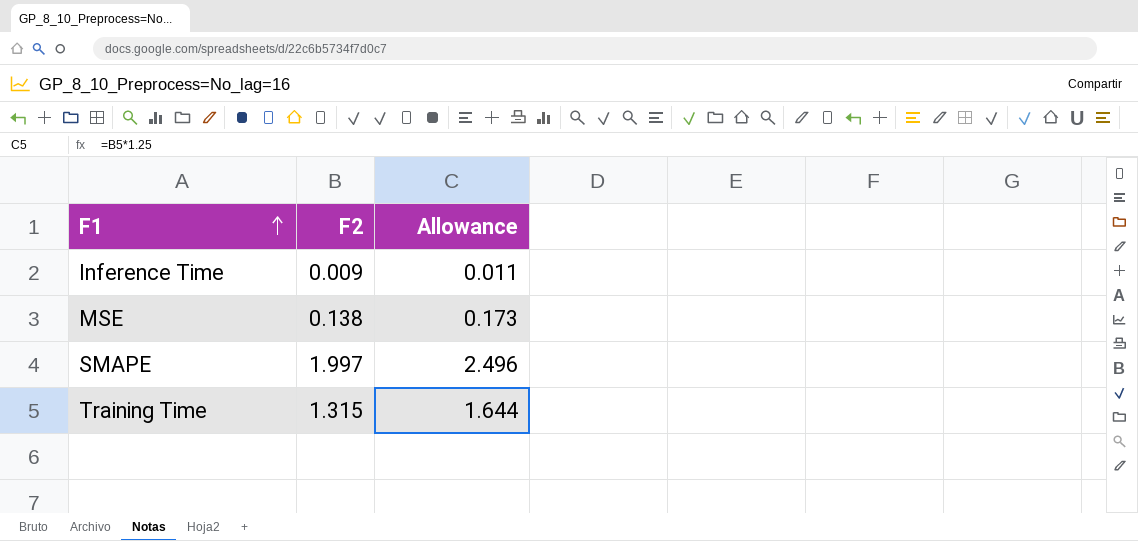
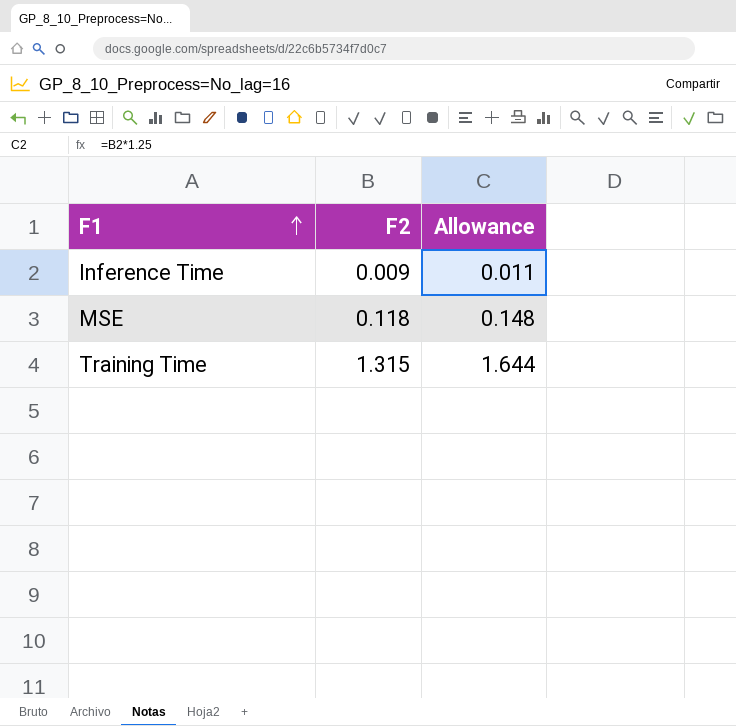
row SMAPE: 1.997 | 2.496 -> none
MSE | F2: 0.138 -> 0.118
MSE | Allowance: 0.173 -> 0.148

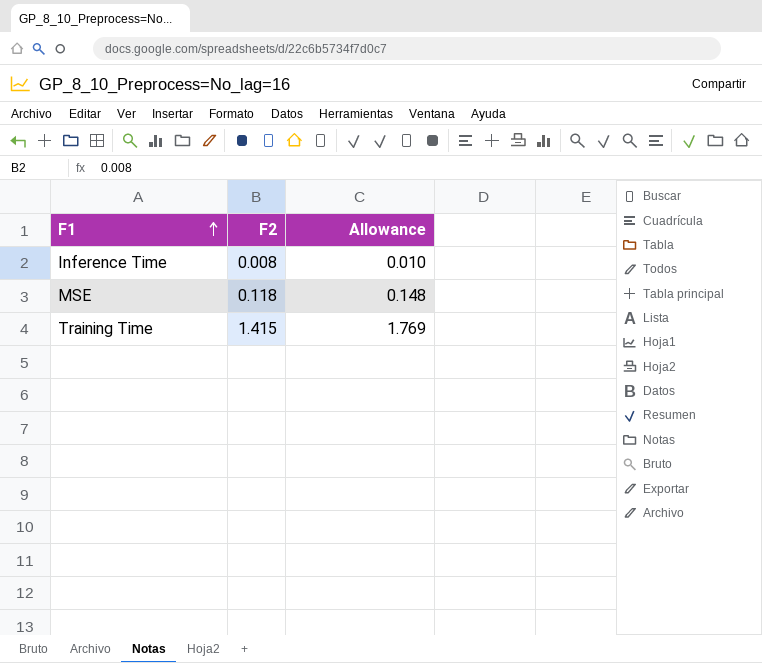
Inference Time | F2: 0.009 -> 0.008
Inference Time | Allowance: 0.011 -> 0.010
Training Time | F2: 1.315 -> 1.415
Training Time | Allowance: 1.644 -> 1.769

